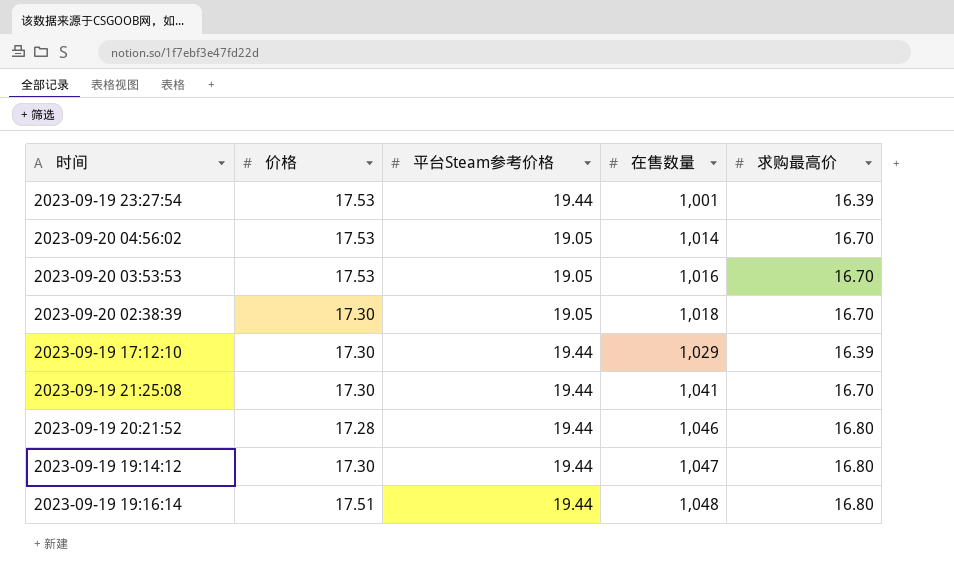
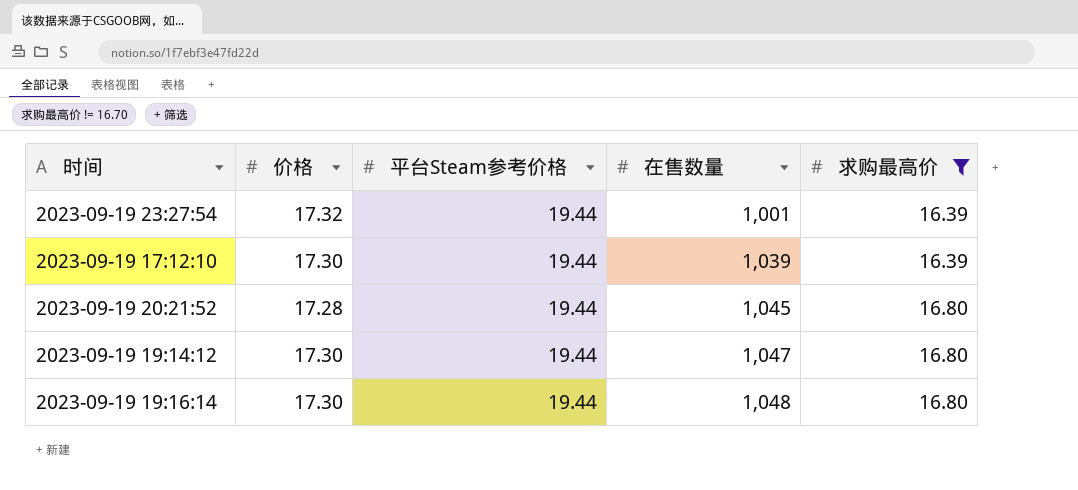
filter: none -> 求购最高价 != 16.70
2023-09-19 23:27:54 | 价格: 17.53 -> 17.32
2023-09-19 17:12:10 | 在售数量: 1,029 -> 1,039
2023-09-19 20:21:52 | 在售数量: 1,046 -> 1,045
2023-09-19 19:16:14 | 价格: 17.51 -> 17.30

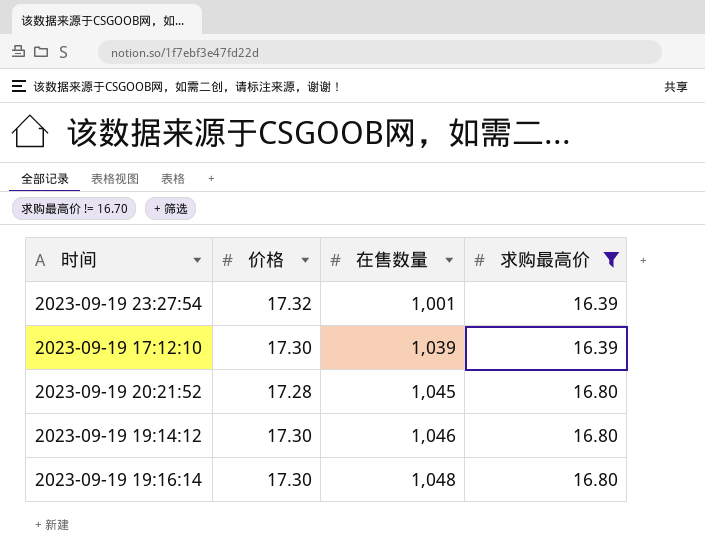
column 平台Steam参考价格 | position: 3 -> none
2023-09-19 19:14:12 | 在售数量: 1,047 -> 1,046

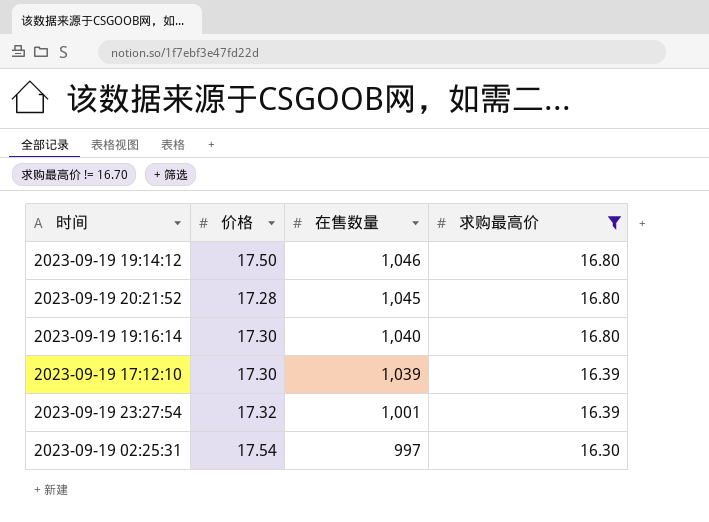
row order: 在售数量 ascending -> 在售数量 descending
2023-09-19 19:14:12 | 价格: 17.30 -> 17.50
2023-09-19 19:16:14 | 在售数量: 1,048 -> 1,040
row 2023-09-19 02:25:31: none -> 17.54 | 997 | 16.30

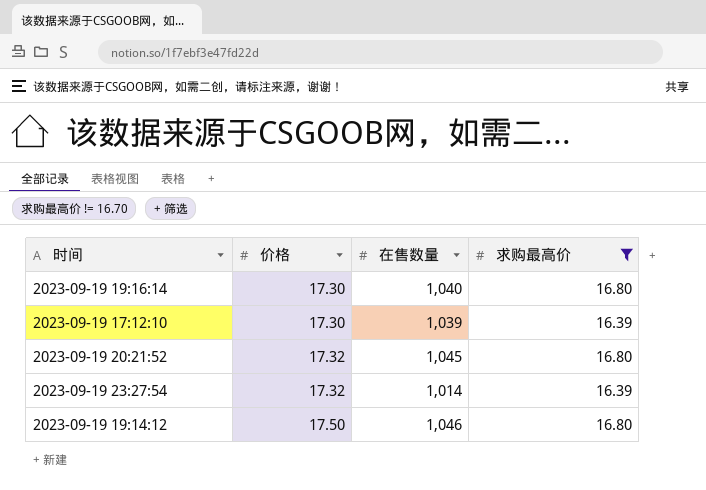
row order: 在售数量 descending -> 价格 ascending
row 2023-09-19 02:25:31: 17.54 | 997 | 16.30 -> none
2023-09-19 20:21:52 | 价格: 17.28 -> 17.32
2023-09-19 23:27:54 | 在售数量: 1,001 -> 1,014

